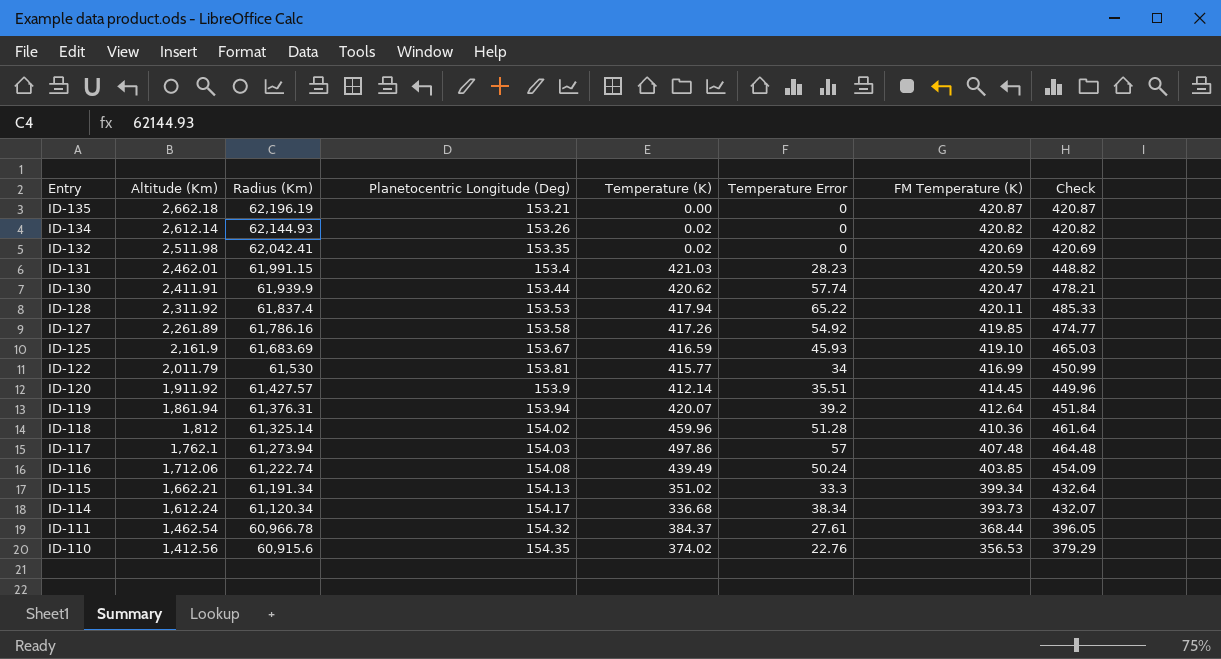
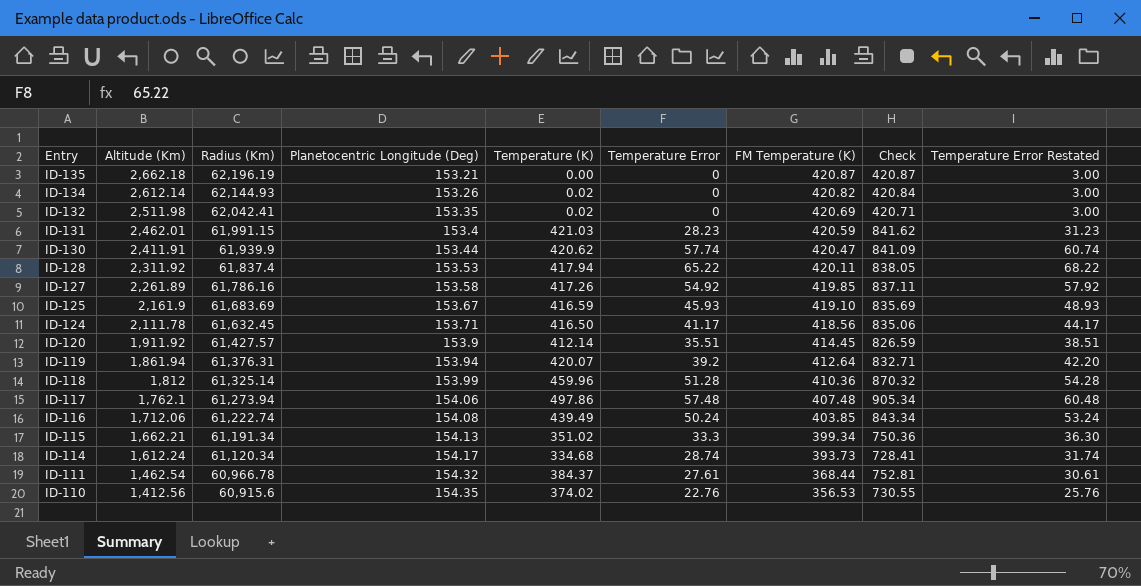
column Check | formula: [Temperature Error] + [FM Temperature (K)] -> [Temperature (K)] + [FM Temperature (K)]
column Temperature Error Restated | formula: none -> [Temperature Error] + 3
row ID-122: 2,011.79 | 61,530 | 153.81 | 415.77 | 34 | 416.99 | 450.99 -> none
row ID-124: none -> 2,111.78 | 61,632.45 | 153.71 | 416.50 | 41.17 | 418.56 | 835.06 | 44.17
ID-118 | Planetocentric Longitude (Deg): 154.02 -> 153.99
ID-117 | Planetocentric Longitude (Deg): 154.03 -> 154.06
ID-117 | Temperature Error: 57 -> 57.48
ID-114 | Temperature (K): 336.68 -> 334.68
ID-114 | Temperature Error: 38.34 -> 28.74

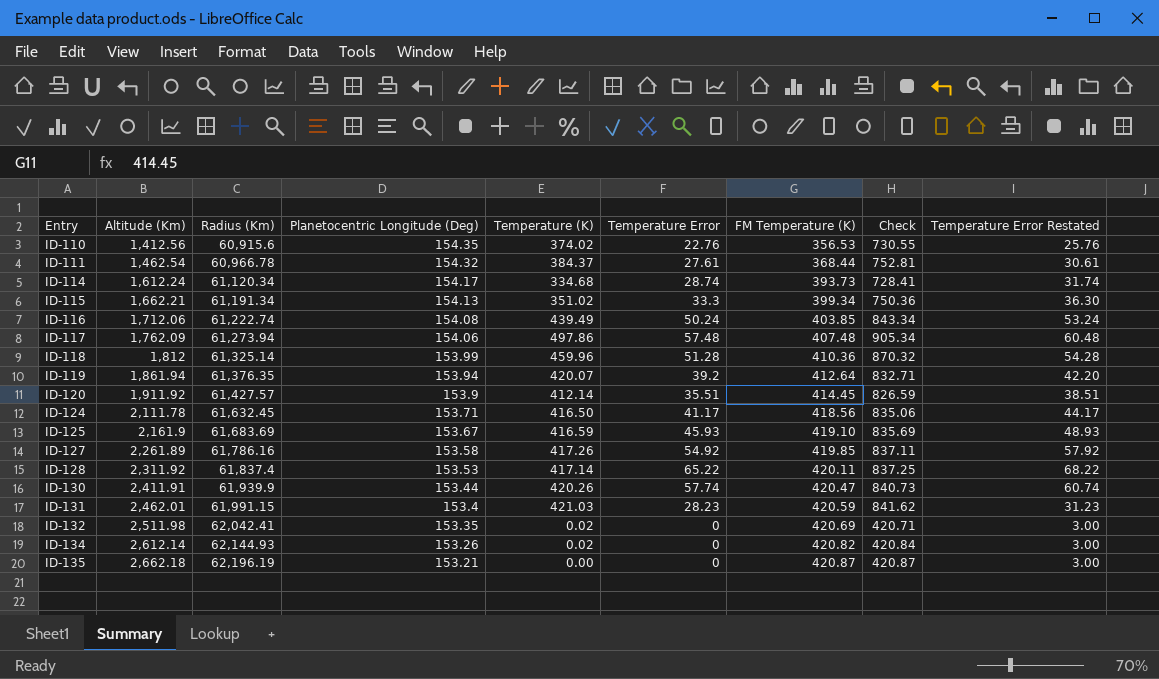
row order: Entry descending -> Entry ascending
ID-117 | Altitude (Km): 1,762.1 -> 1,762.09
ID-119 | Radius (Km): 61,376.31 -> 61,376.35
ID-128 | Temperature (K): 417.94 -> 417.14
ID-128 | Check: 838.05 -> 837.25
ID-130 | Temperature (K): 420.62 -> 420.26
ID-130 | Check: 841.09 -> 840.73

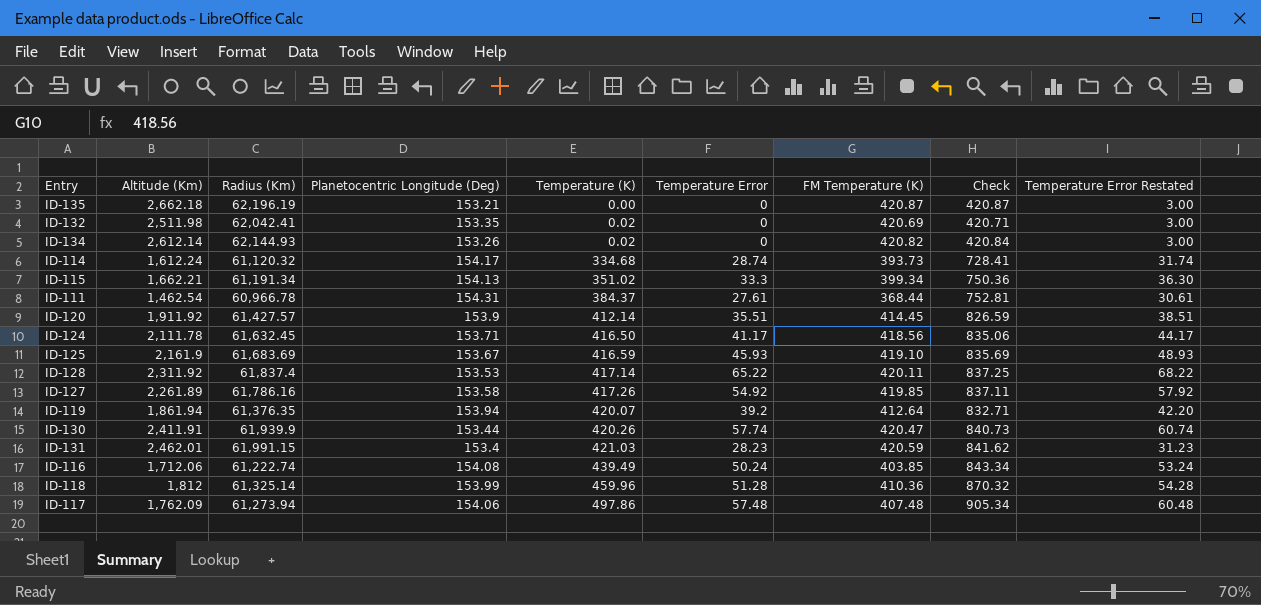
row order: Entry ascending -> Temperature (K) ascending
row ID-110: 1,412.56 | 60,915.6 | 154.35 | 374.02 | 22.76 | 356.53 | 730.55 | 25.76 -> none
ID-114 | Radius (Km): 61,120.34 -> 61,120.32
ID-111 | Planetocentric Longitude (Deg): 154.32 -> 154.31

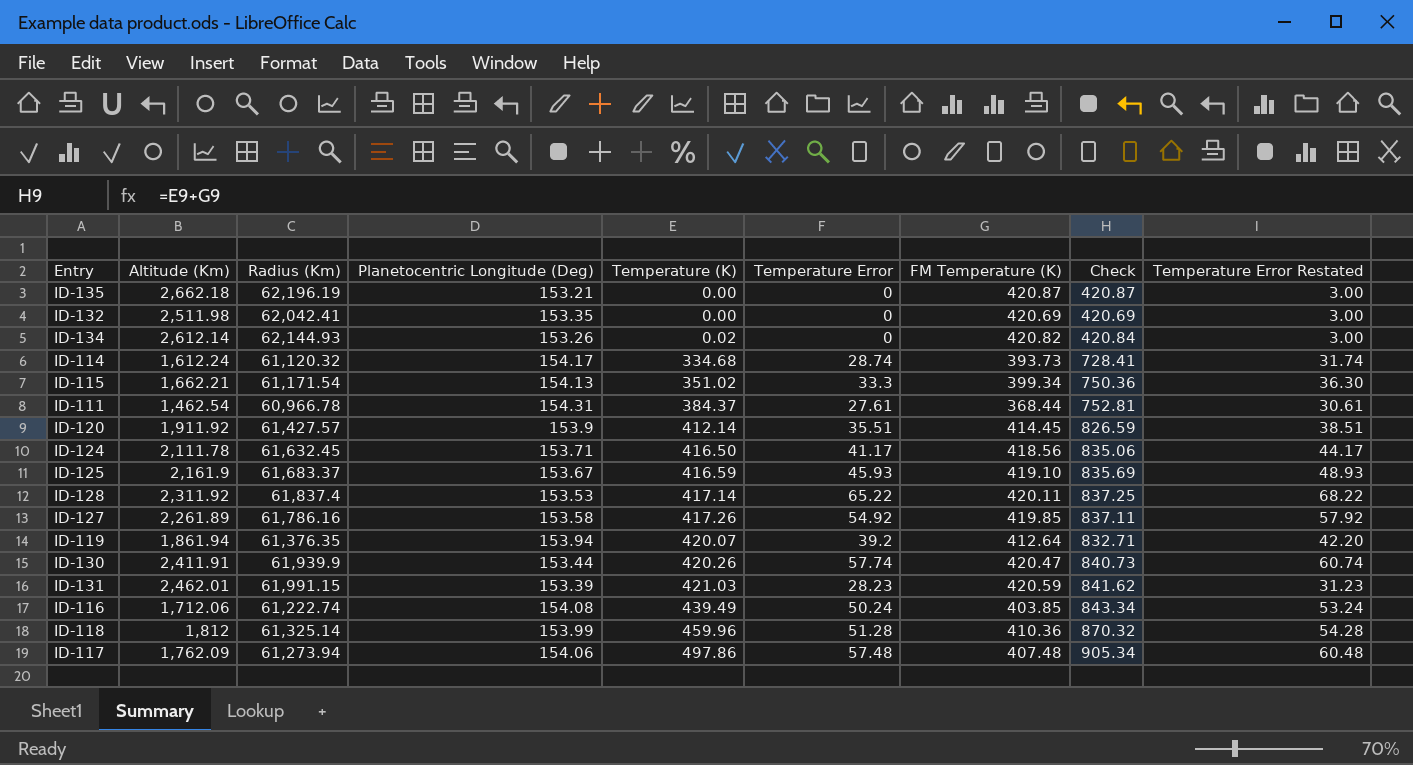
ID-132 | Temperature (K): 0.02 -> 0.00
ID-132 | Check: 420.71 -> 420.69
ID-115 | Radius (Km): 61,191.34 -> 61,171.54
ID-125 | Radius (Km): 61,683.69 -> 61,683.37
ID-131 | Planetocentric Longitude (Deg): 153.4 -> 153.39

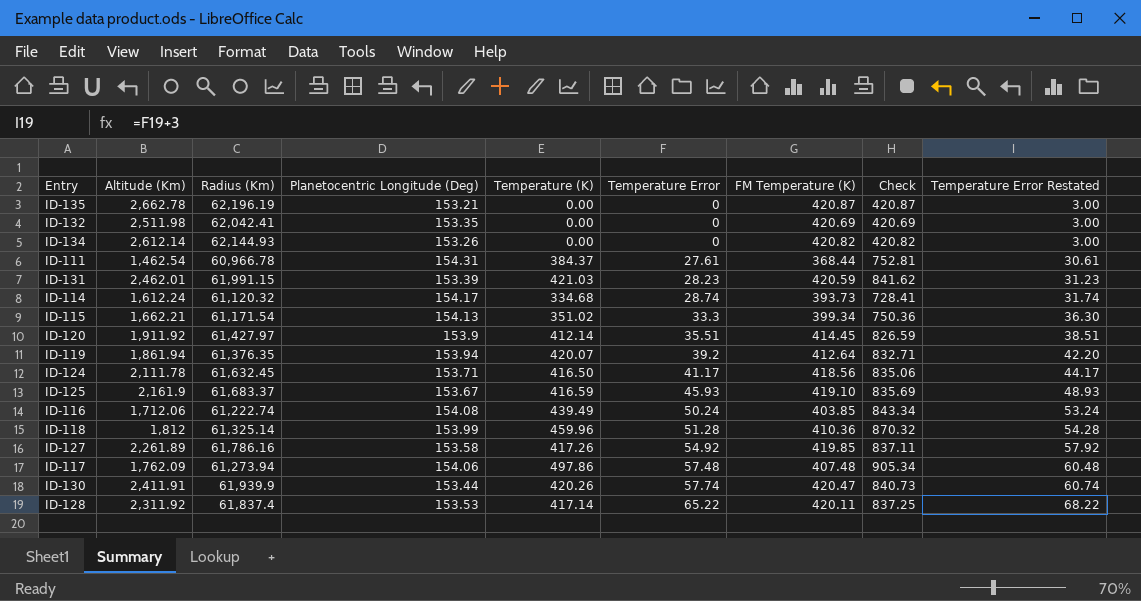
row order: Temperature (K) ascending -> Temperature Error ascending
ID-135 | Altitude (Km): 2,662.18 -> 2,662.78
ID-134 | Temperature (K): 0.02 -> 0.00
ID-134 | Check: 420.84 -> 420.82
ID-120 | Radius (Km): 61,427.57 -> 61,427.97

